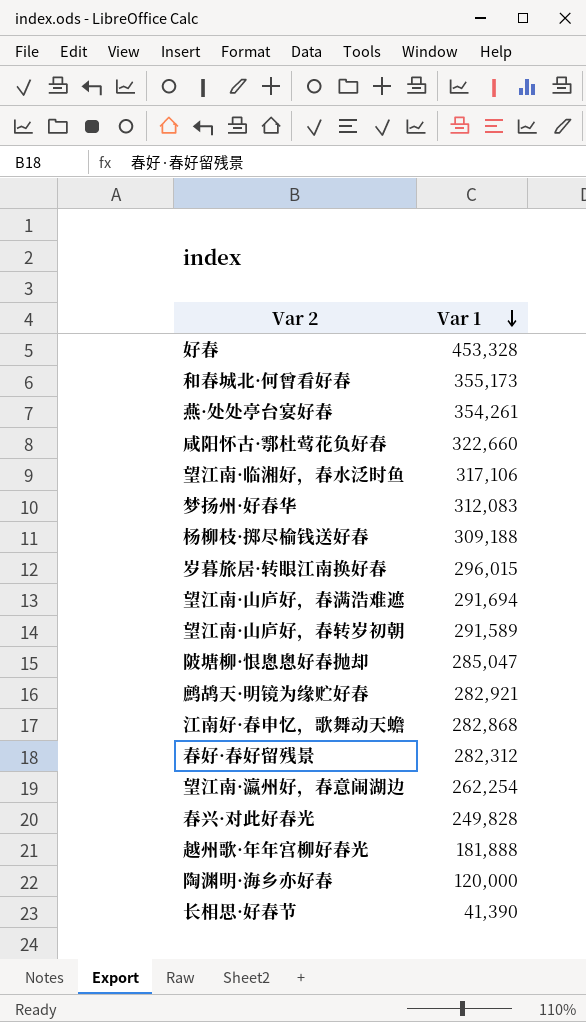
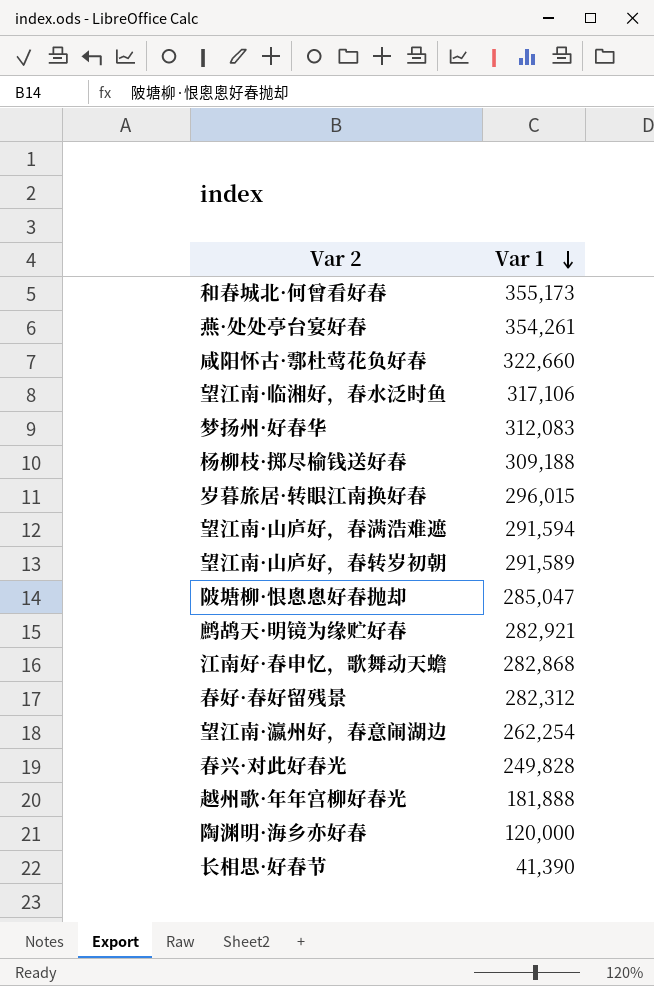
row 好春: 453,328 -> none
望江南·山庐好，春满浩难遮 | Var 1: 291,694 -> 291,594

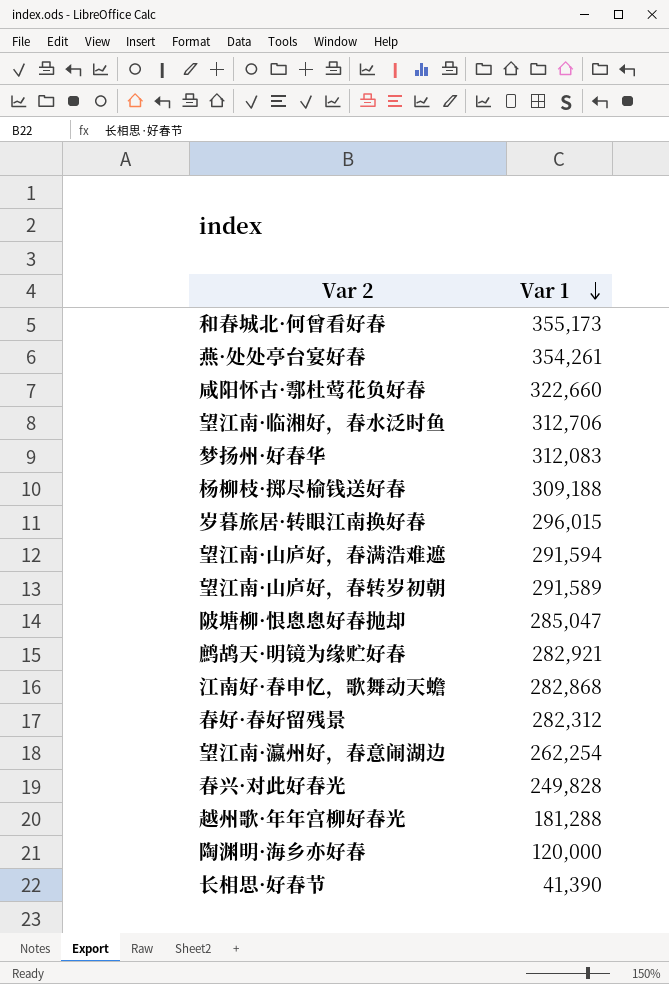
望江南·临湘好，春水泛时鱼 | Var 1: 317,106 -> 312,706
越州歌·年年宫柳好春光 | Var 1: 181,888 -> 181,288

